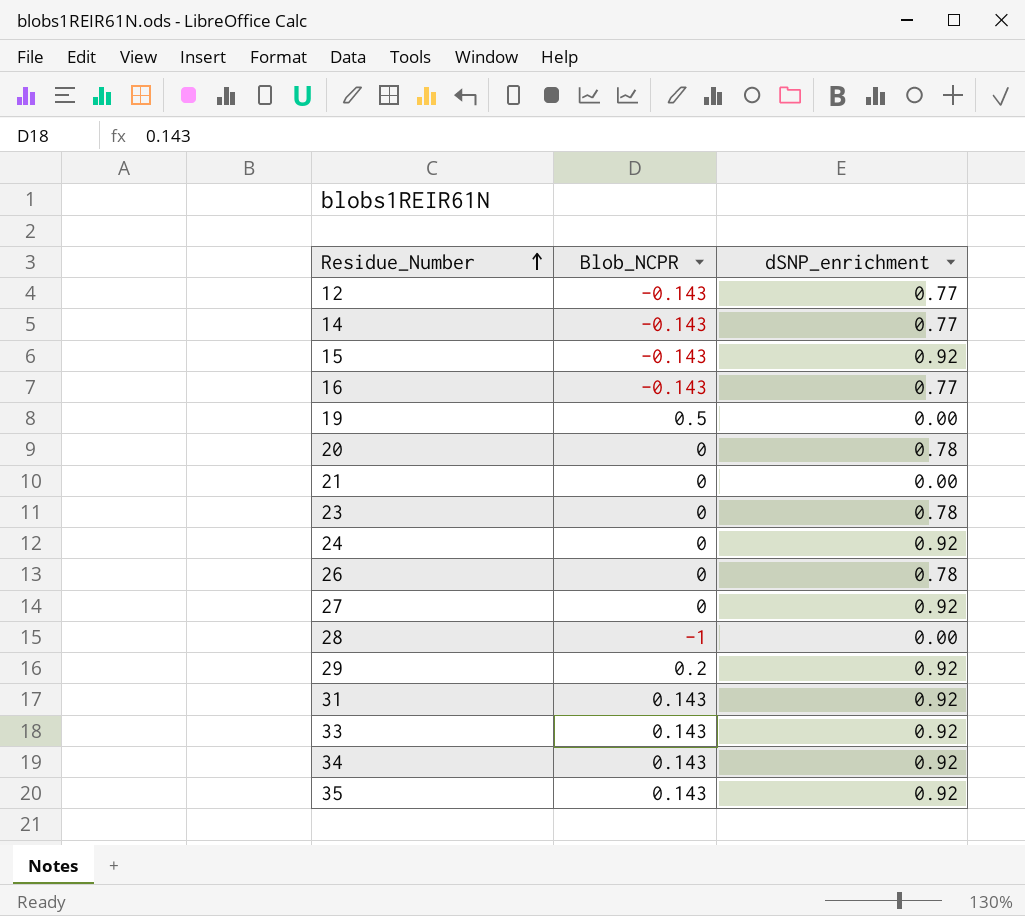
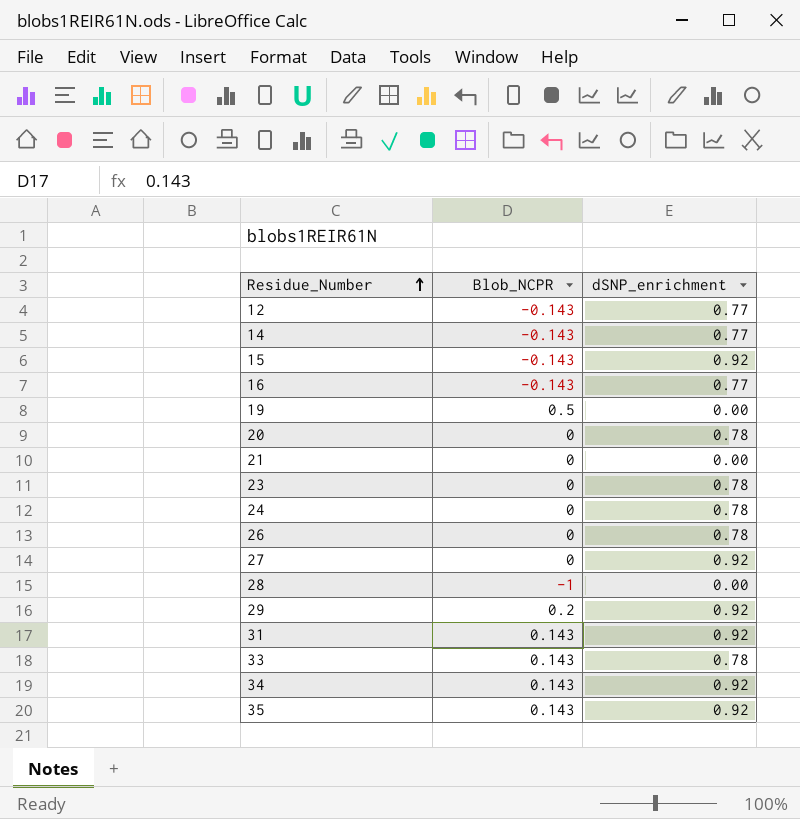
24 | dSNP_enrichment: 0.92 -> 0.78
33 | dSNP_enrichment: 0.92 -> 0.78

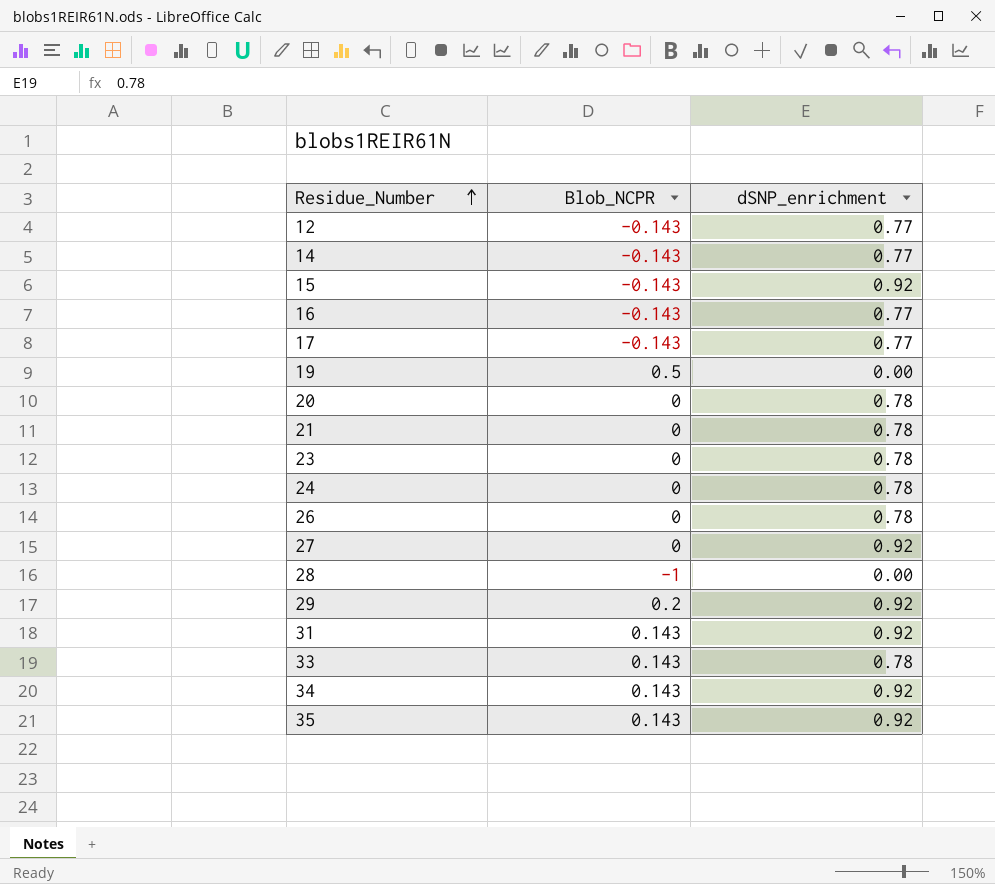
row 17: none -> -0.143 | 0.77
21 | dSNP_enrichment: 0.00 -> 0.78

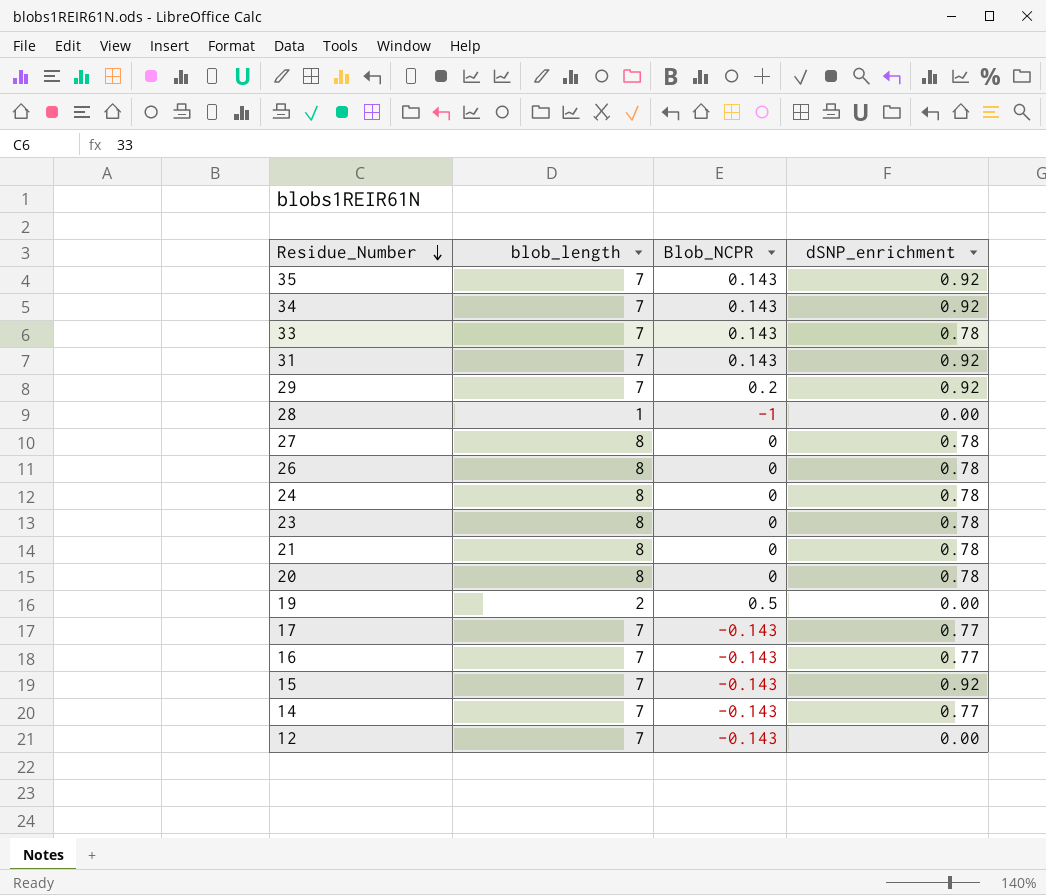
row order: Residue_Number ascending -> Residue_Number descending
column blob_length | position: none -> 2
27 | dSNP_enrichment: 0.92 -> 0.78
12 | dSNP_enrichment: 0.77 -> 0.00

